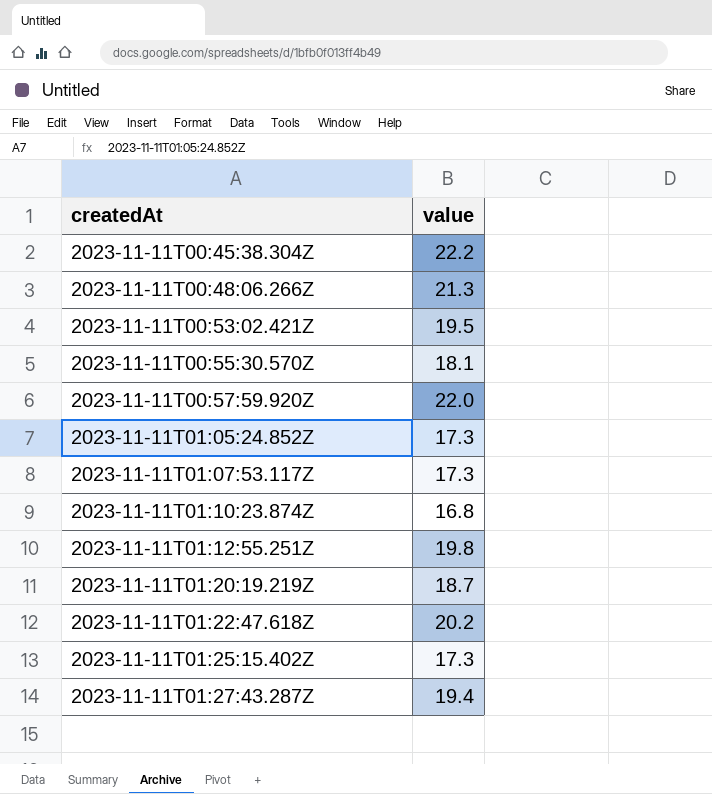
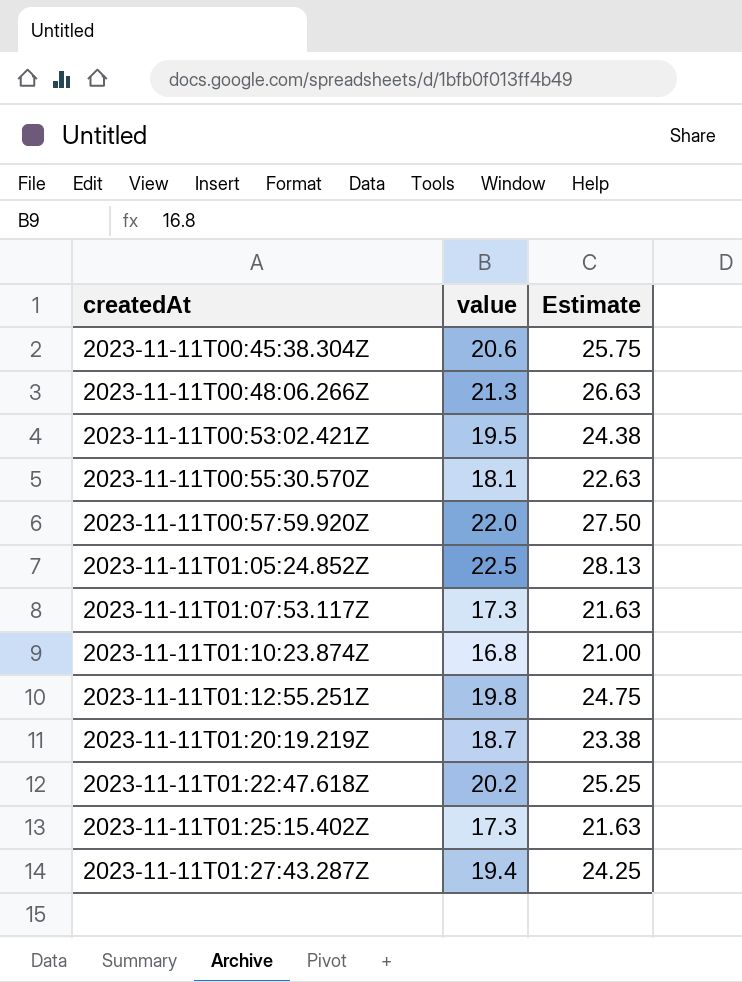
column Estimate | formula: none -> [value] * 1.25
2023-11-11T00:45:38.304Z | value: 22.2 -> 20.6
2023-11-11T01:05:24.852Z | value: 17.3 -> 22.5

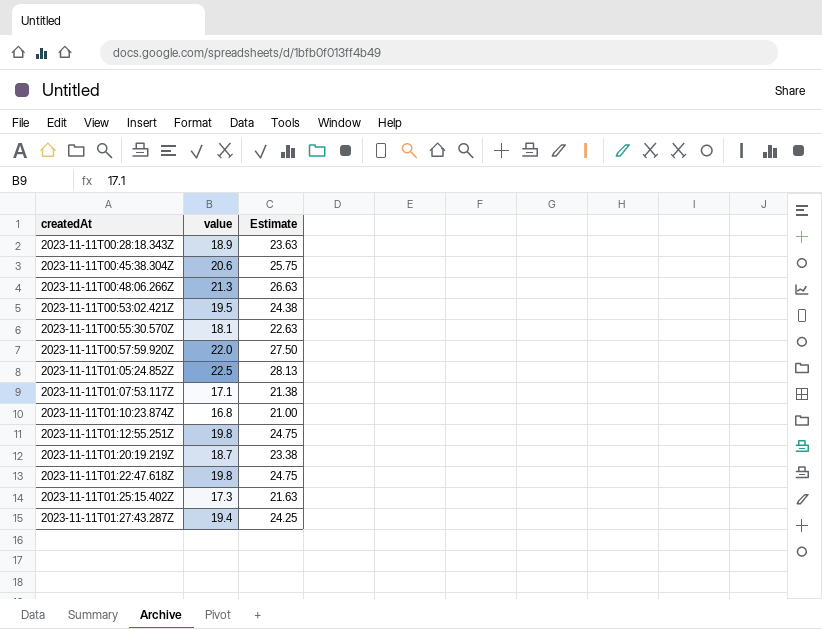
row 2023-11-11T00:28:18.343Z: none -> 18.9 | 23.63
2023-11-11T01:07:53.117Z | value: 17.3 -> 17.1
2023-11-11T01:07:53.117Z | Estimate: 21.63 -> 21.38
2023-11-11T01:22:47.618Z | value: 20.2 -> 19.8
2023-11-11T01:22:47.618Z | Estimate: 25.25 -> 24.75

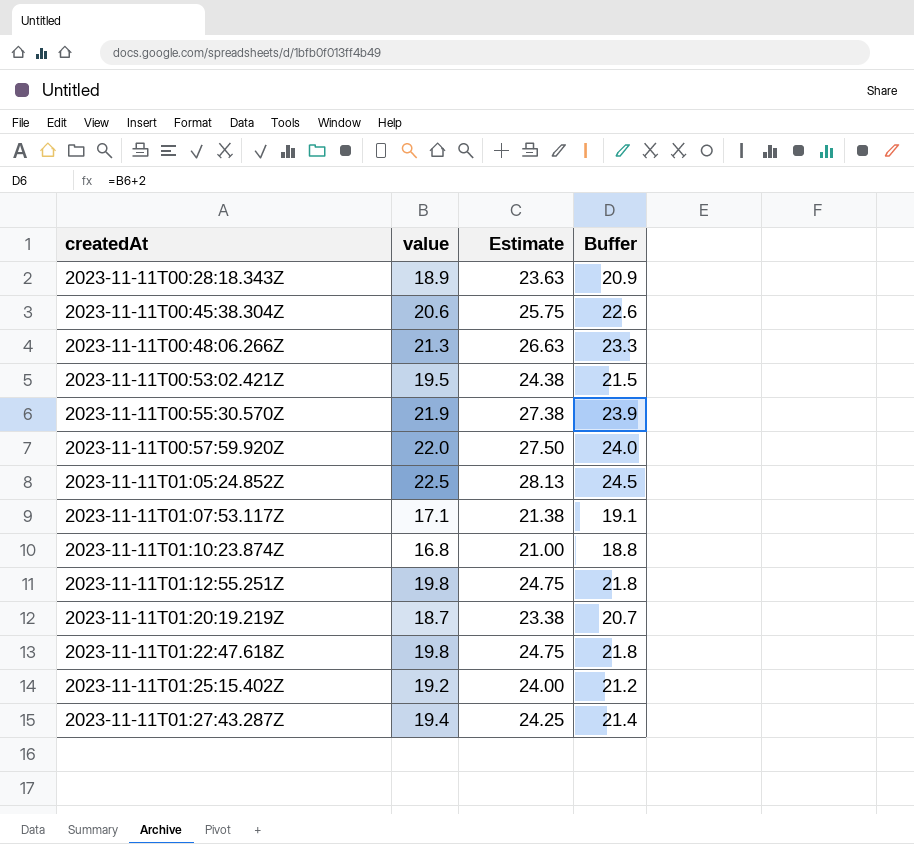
column Buffer | formula: none -> [value] + 2
2023-11-11T00:55:30.570Z | value: 18.1 -> 21.9
2023-11-11T00:55:30.570Z | Estimate: 22.63 -> 27.38
2023-11-11T01:25:15.402Z | value: 17.3 -> 19.2
2023-11-11T01:25:15.402Z | Estimate: 21.63 -> 24.00

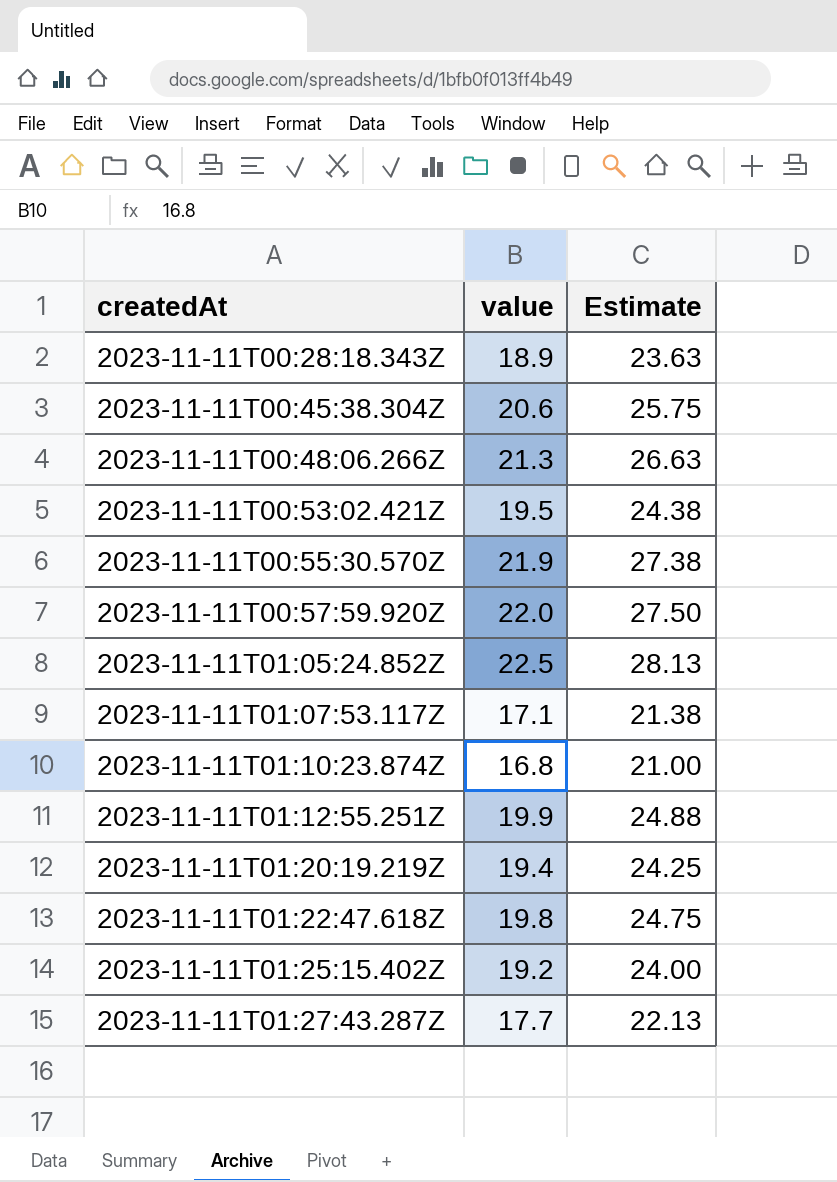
column Buffer | formula: [value] + 2 -> none
2023-11-11T01:12:55.251Z | value: 19.8 -> 19.9
2023-11-11T01:12:55.251Z | Estimate: 24.75 -> 24.88
2023-11-11T01:20:19.219Z | value: 18.7 -> 19.4
2023-11-11T01:20:19.219Z | Estimate: 23.38 -> 24.25
2023-11-11T01:27:43.287Z | value: 19.4 -> 17.7
2023-11-11T01:27:43.287Z | Estimate: 24.25 -> 22.13

